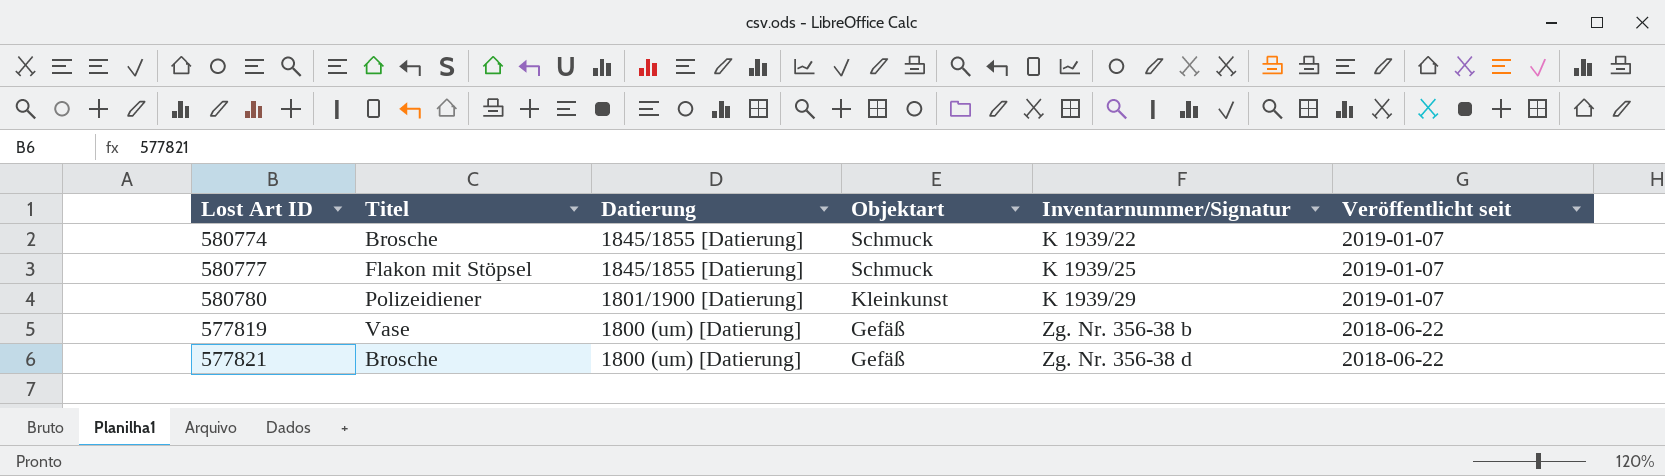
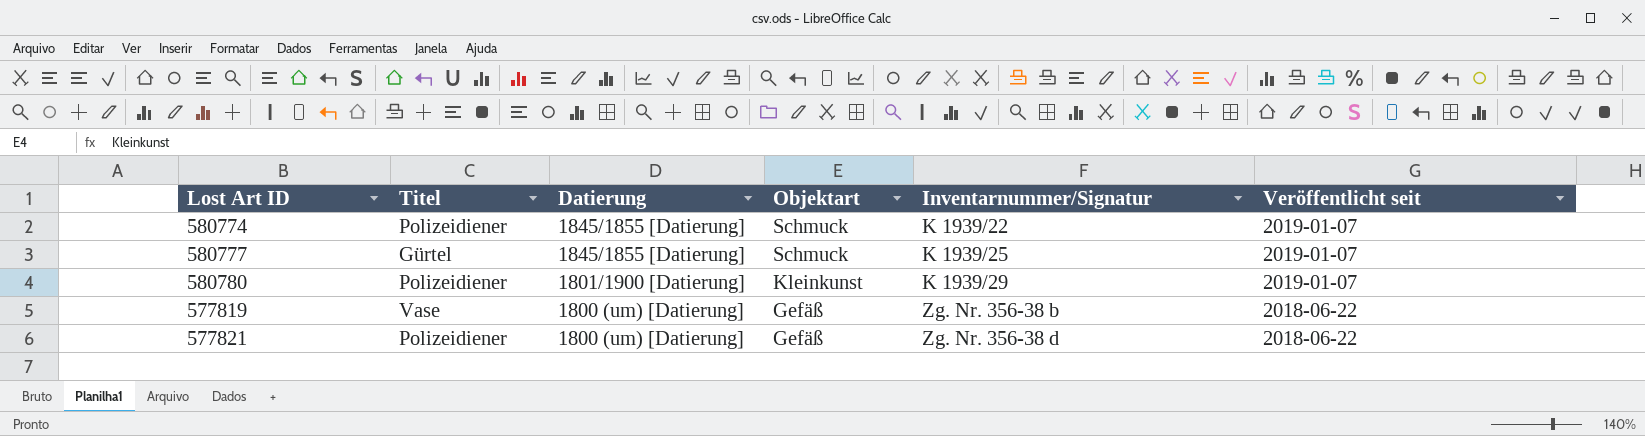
580774 | Titel: Brosche -> Polizeidiener
580777 | Titel: Flakon mit Stöpsel -> Gürtel
577821 | Titel: Brosche -> Polizeidiener

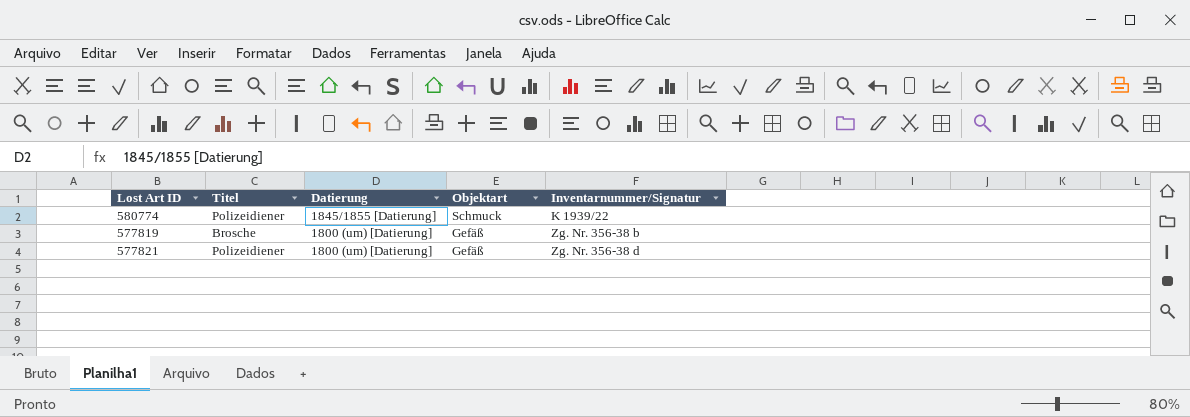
column Veröffentlicht seit | position: 6 -> none
row 580777: Gürtel | 1845/1855 [Datierung] | Schmuck | K 1939/25 | 2019-01-07 -> none
row 580780: Polizeidiener | 1801/1900 [Datierung] | Kleinkunst | K 1939/29 | 2019-01-07 -> none
577819 | Titel: Vase -> Brosche

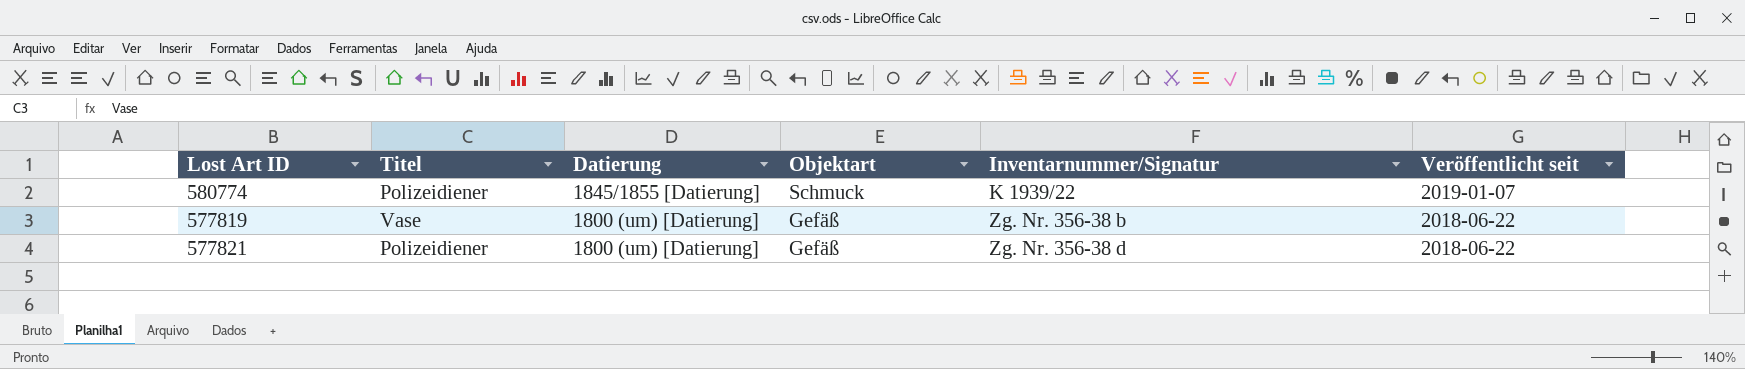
column Veröffentlicht seit | position: none -> 6
577819 | Titel: Brosche -> Vase

